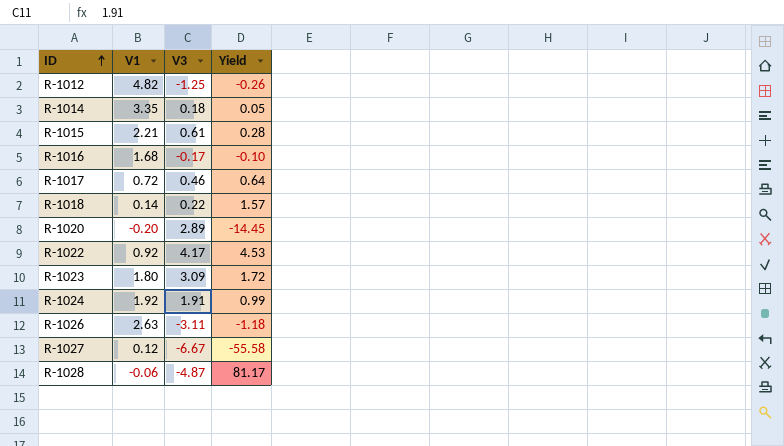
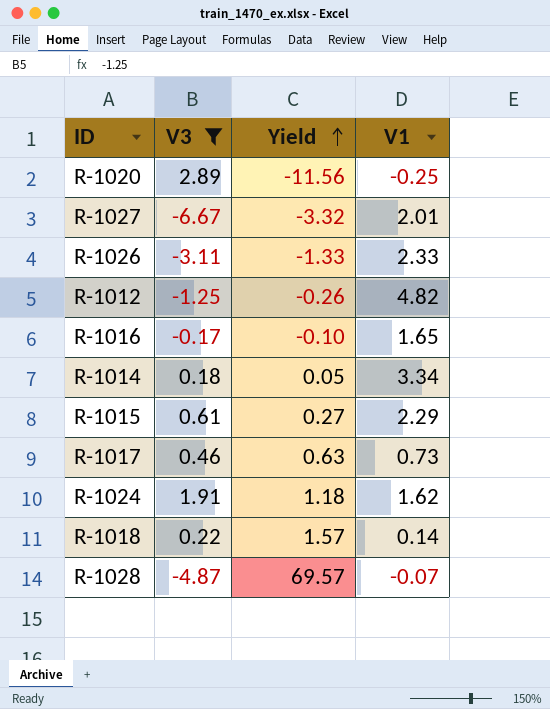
filter: none -> V3 <= 2.89
row order: ID ascending -> Yield ascending
column V1 | position: 2 -> 4
R-1020 | Yield: -14.45 -> -11.56
R-1020 | V1: -0.20 -> -0.25
R-1027 | Yield: -55.58 -> -3.32
R-1027 | V1: 0.12 -> 2.01
R-1026 | Yield: -1.18 -> -1.33
R-1026 | V1: 2.63 -> 2.33
R-1016 | V1: 1.68 -> 1.65
R-1014 | V1: 3.35 -> 3.34
R-1015 | Yield: 0.28 -> 0.27
R-1015 | V1: 2.21 -> 2.29
R-1017 | Yield: 0.64 -> 0.63
R-1017 | V1: 0.72 -> 0.73
R-1024 | Yield: 0.99 -> 1.18
R-1024 | V1: 1.92 -> 1.62
R-1028 | Yield: 81.17 -> 69.57
R-1028 | V1: -0.06 -> -0.07

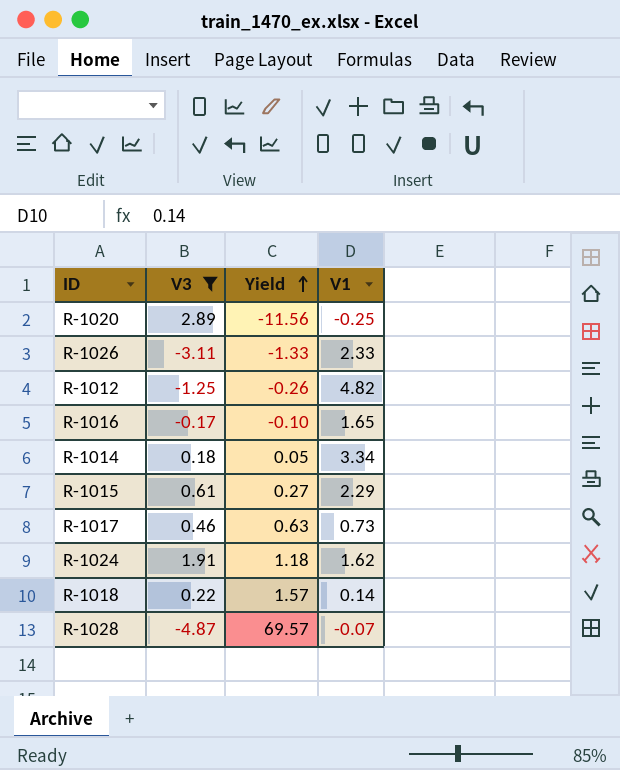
row R-1027: -6.67 | -3.32 | 2.01 -> none

